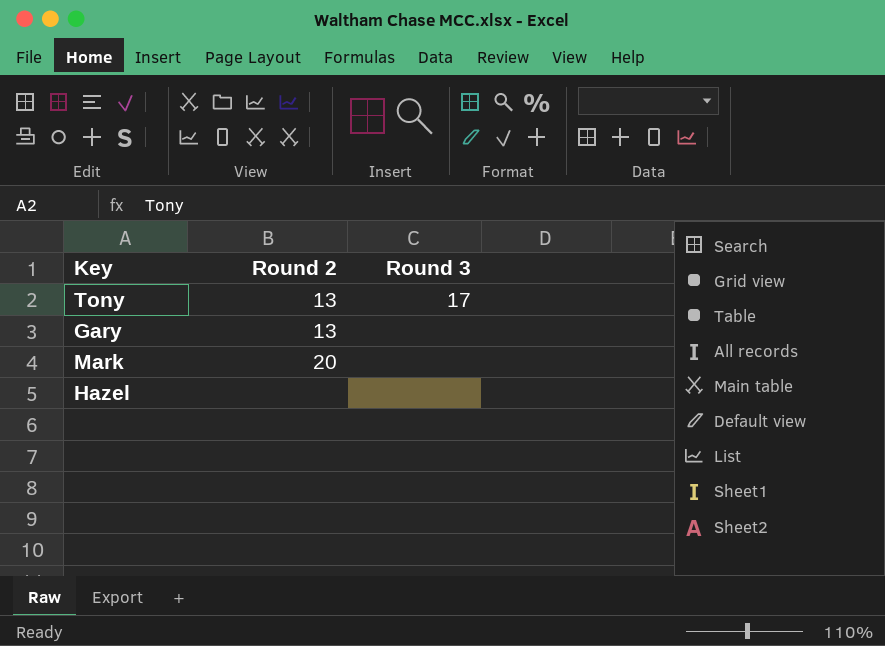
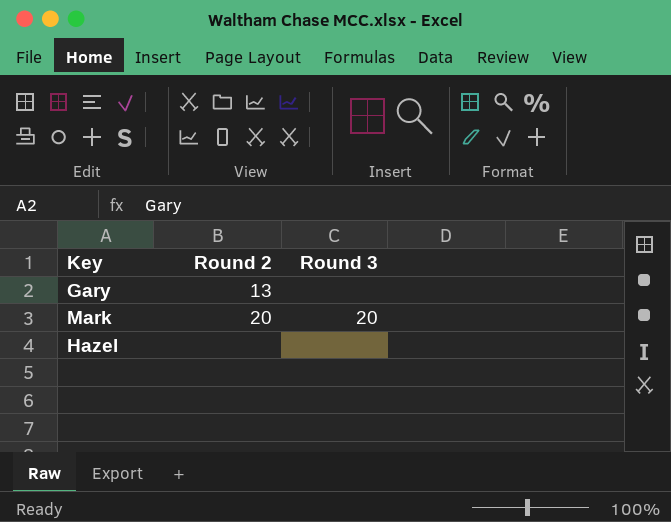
row Tony: 13 | 17 -> none
Mark | Round 3: none -> 20

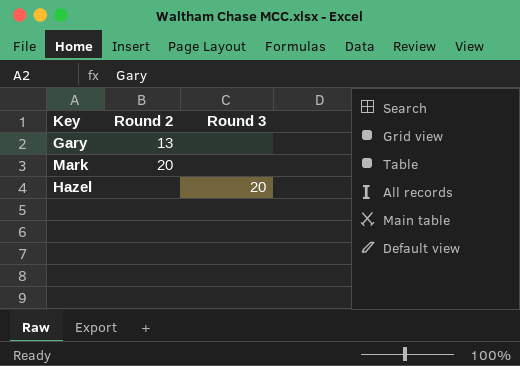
Mark | Round 3: 20 -> none
Hazel | Round 3: none -> 20

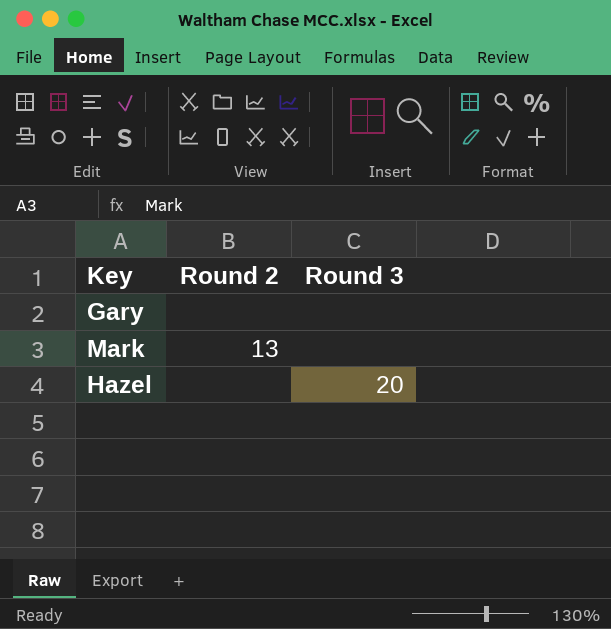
Gary | Round 2: 13 -> none
Mark | Round 2: 20 -> 13

